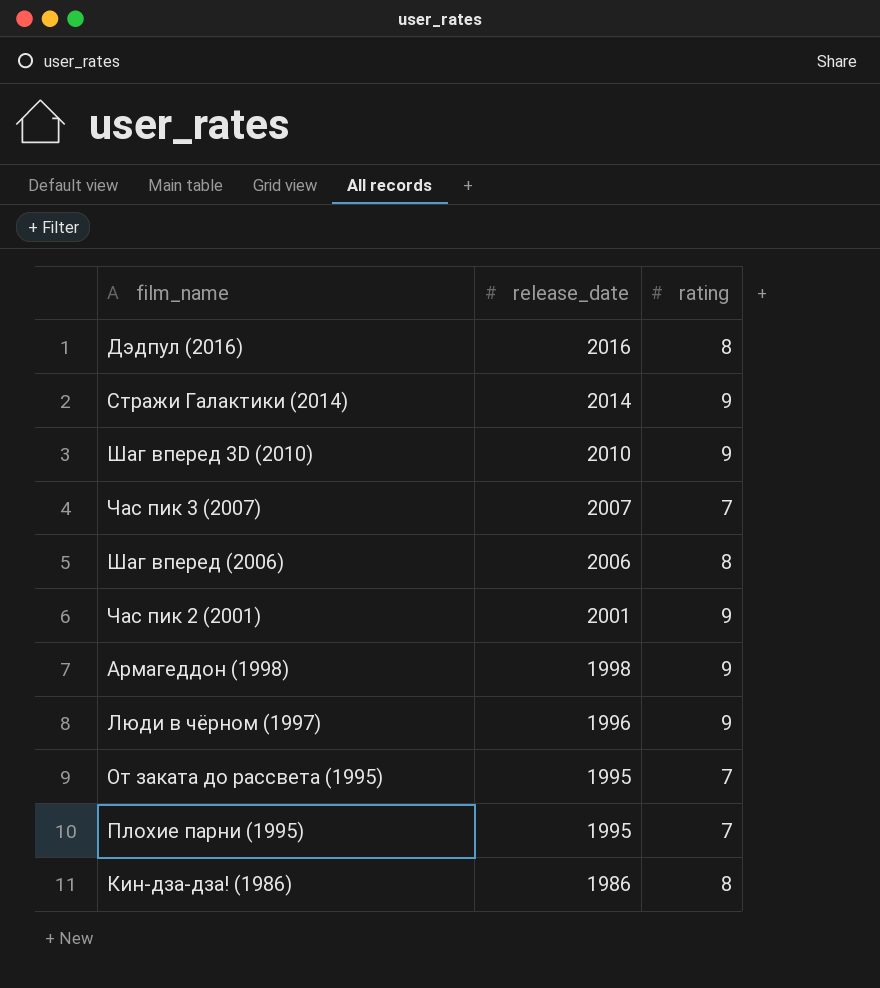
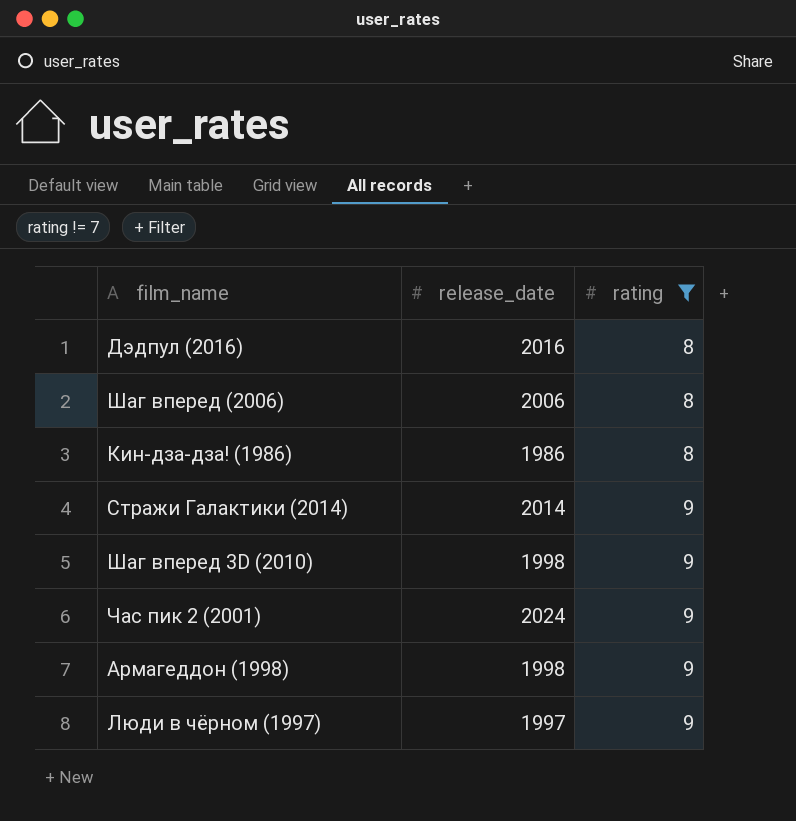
filter: none -> rating != 7
row order: release_date descending -> rating ascending
Шаг вперед 3D (2010) | release_date: 2010 -> 1998
Час пик 2 (2001) | release_date: 2001 -> 2024
Люди в чёрном (1997) | release_date: 1996 -> 1997

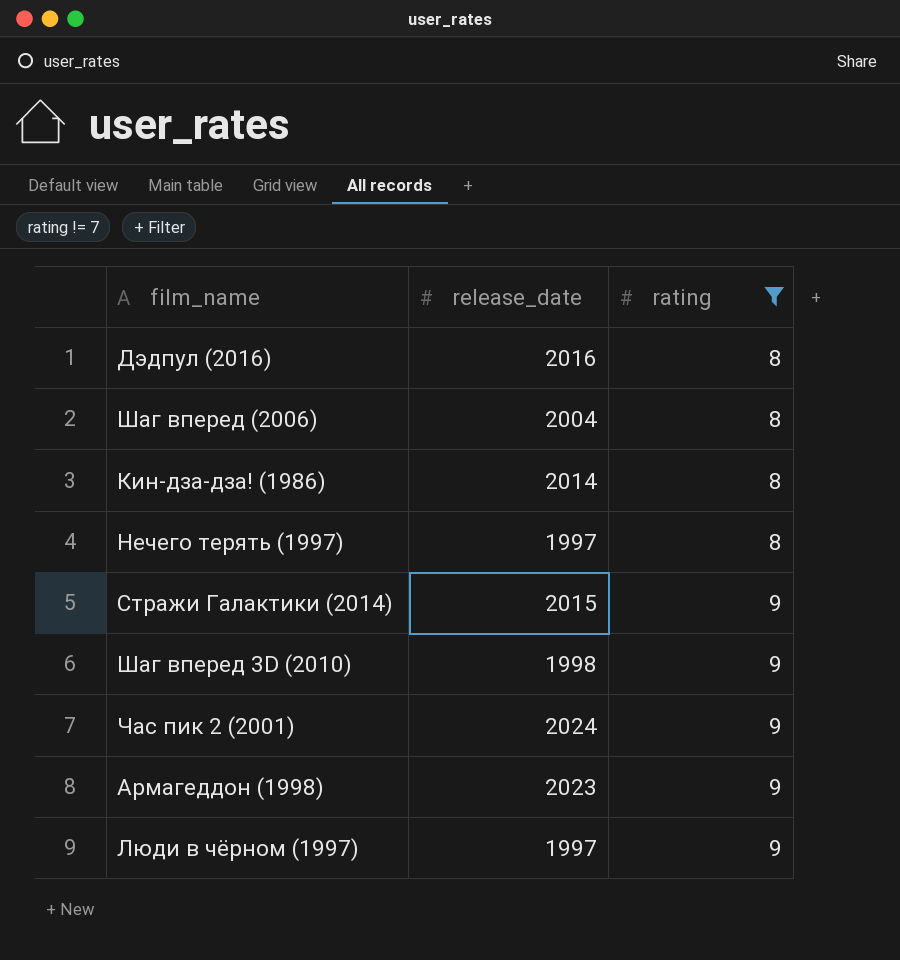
Шаг вперед (2006) | release_date: 2006 -> 2004
Кин-дза-дза! (1986) | release_date: 1986 -> 2014
row Нечего терять (1997): none -> 1997 | 8
Стражи Галактики (2014) | release_date: 2014 -> 2015
Армагеддон (1998) | release_date: 1998 -> 2023

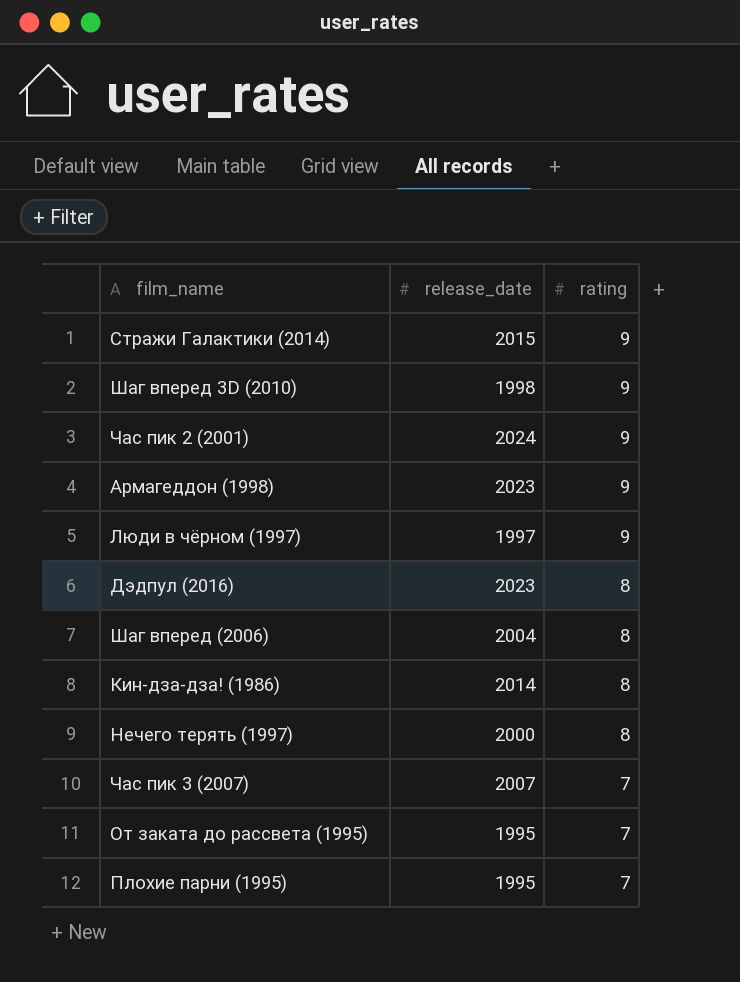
filter: rating != 7 -> none
row order: rating ascending -> rating descending
Дэдпул (2016) | release_date: 2016 -> 2023
Нечего терять (1997) | release_date: 1997 -> 2000

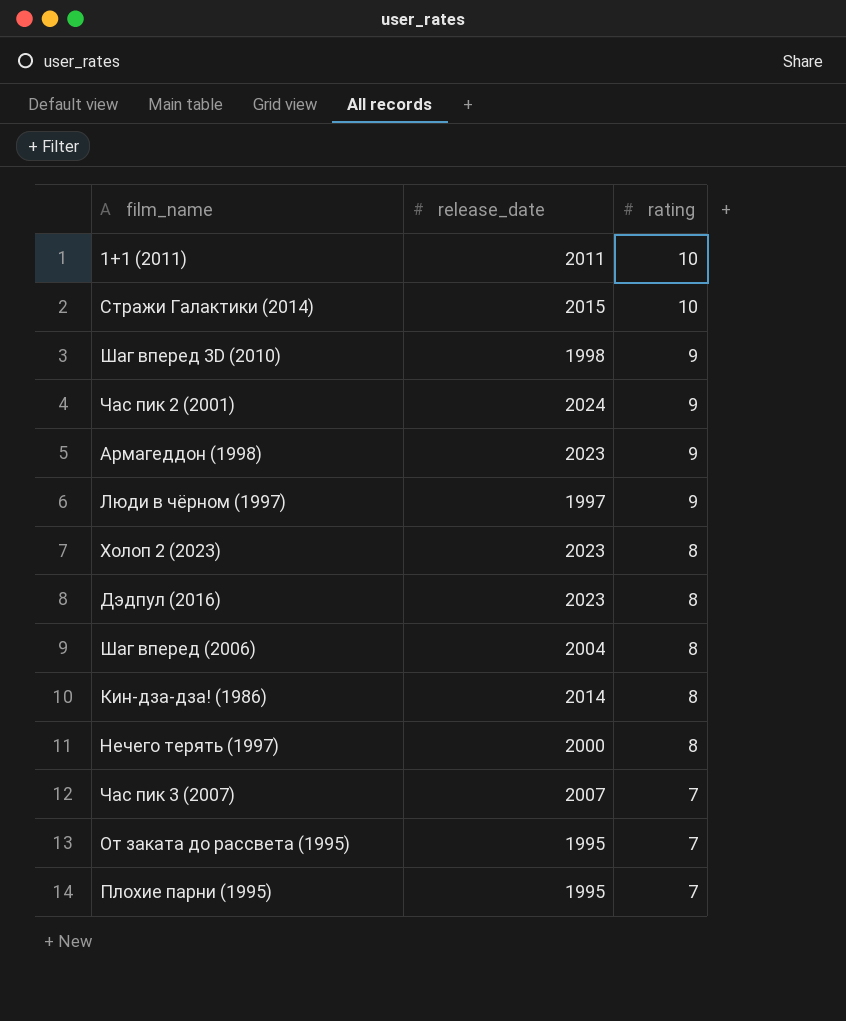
row 1+1 (2011): none -> 2011 | 10
Стражи Галактики (2014) | rating: 9 -> 10
row Холоп 2 (2023): none -> 2023 | 8

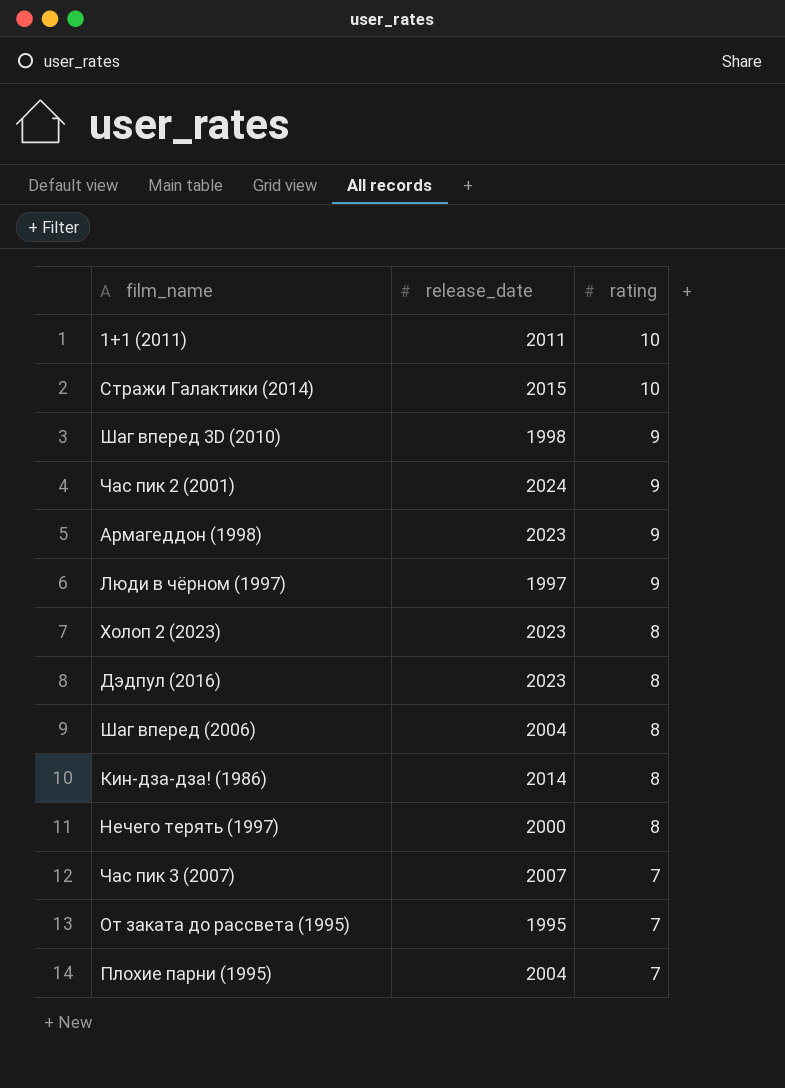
Плохие парни (1995) | release_date: 1995 -> 2004

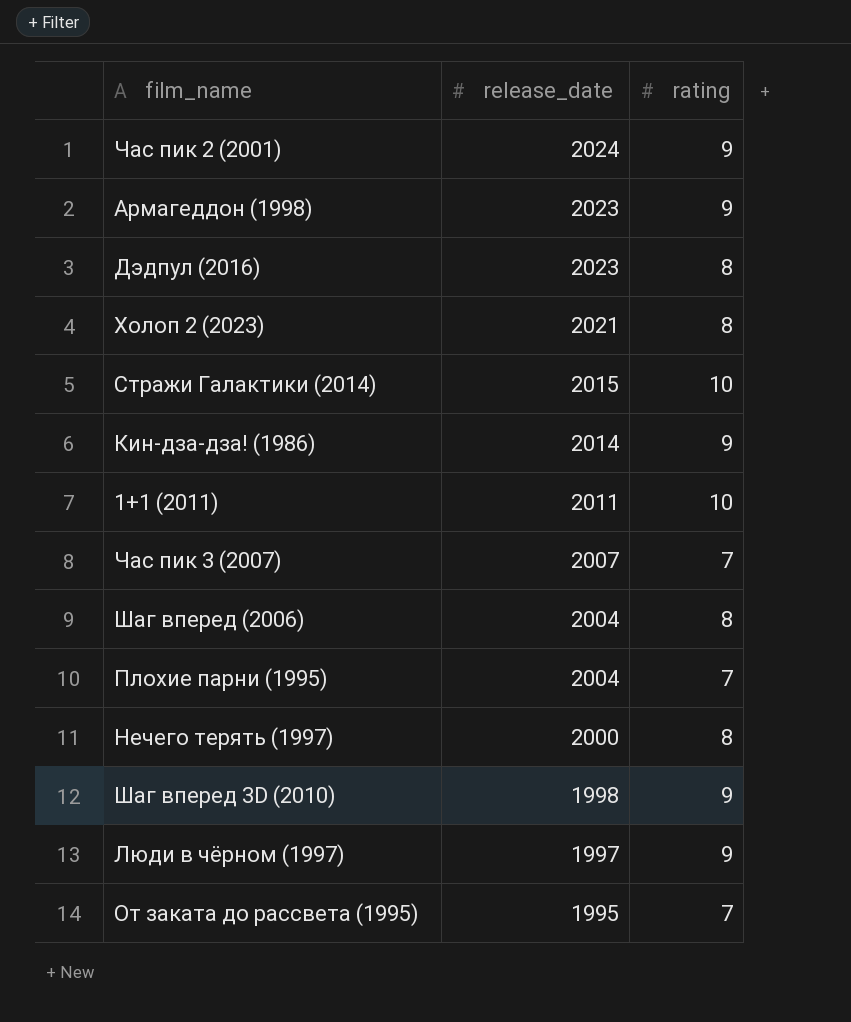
row order: rating descending -> release_date descending
Холоп 2 (2023) | release_date: 2023 -> 2021
Кин-дза-дза! (1986) | rating: 8 -> 9

